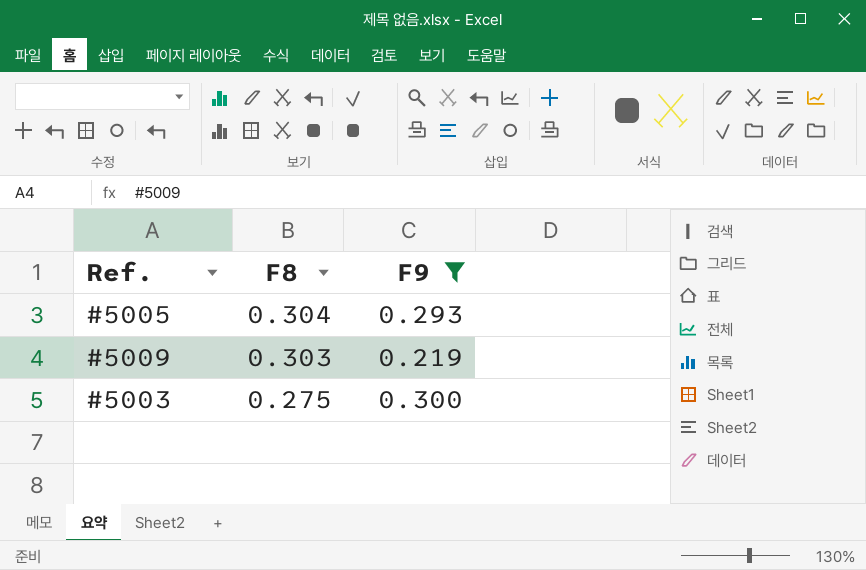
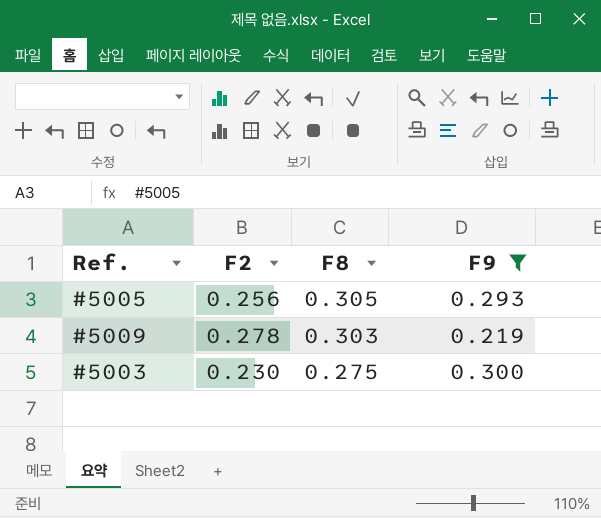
column F2 | position: none -> 2
#5005 | F8: 0.304 -> 0.305

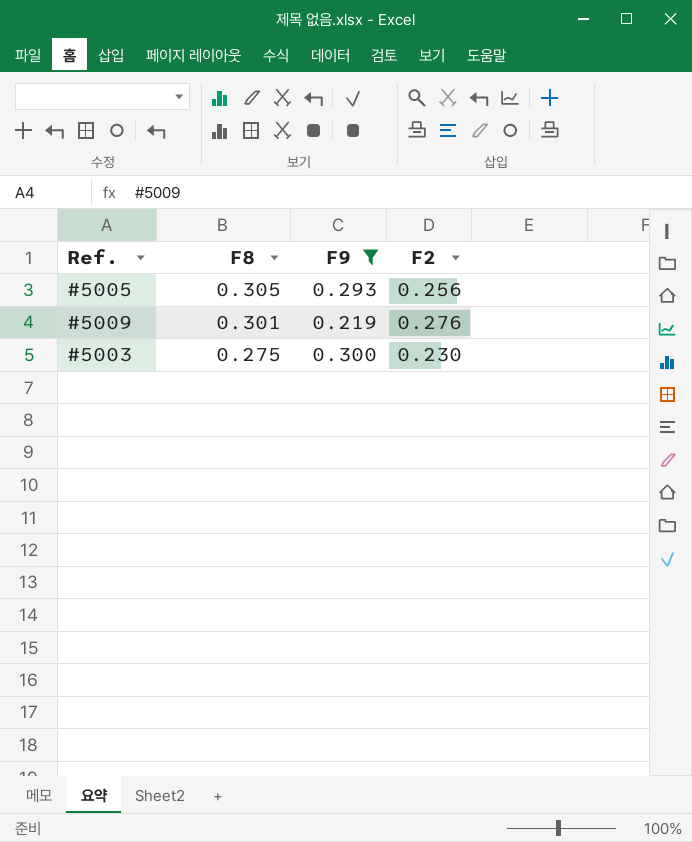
column F2 | position: 2 -> 4
#5009 | F8: 0.303 -> 0.301
#5009 | F2: 0.278 -> 0.276

